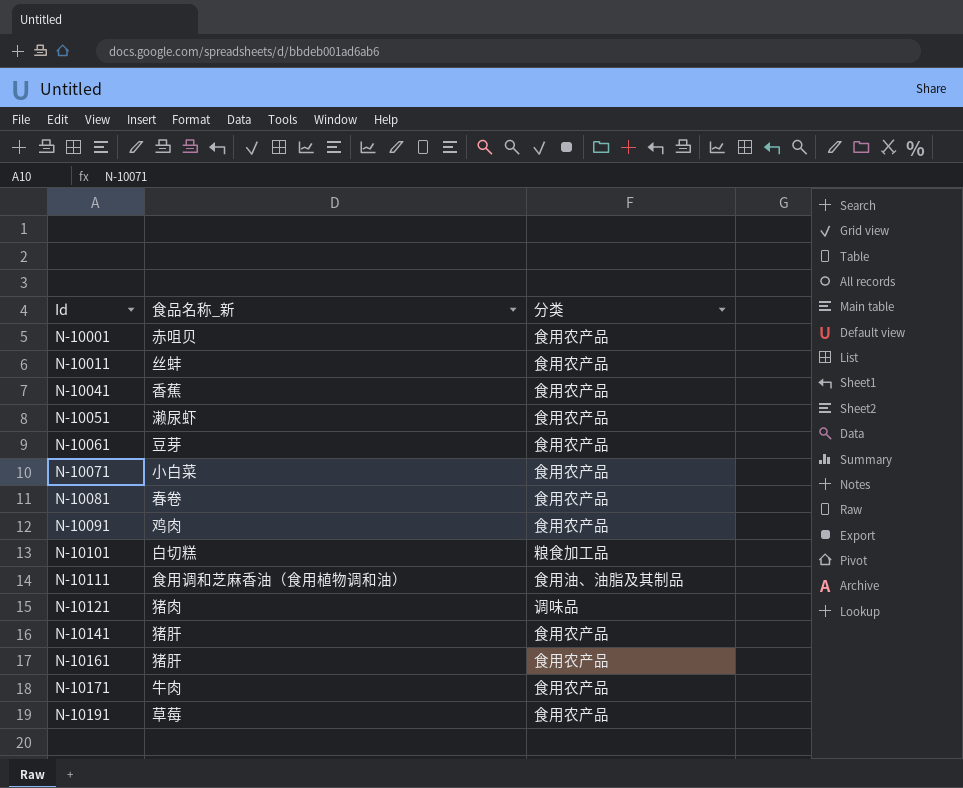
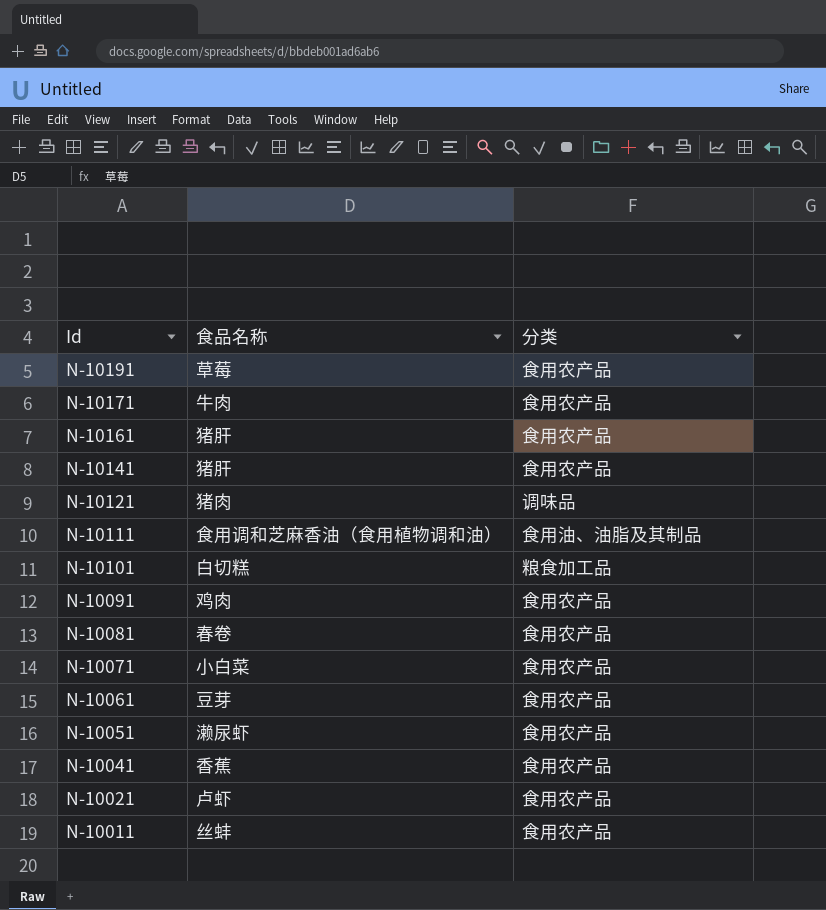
row order: Id ascending -> Id descending
column name: 食品名称_新 -> 食品名称
row N-10001: 赤咀贝 | 食用农产品 -> none
row N-10021: none -> 卢虾 | 食用农产品

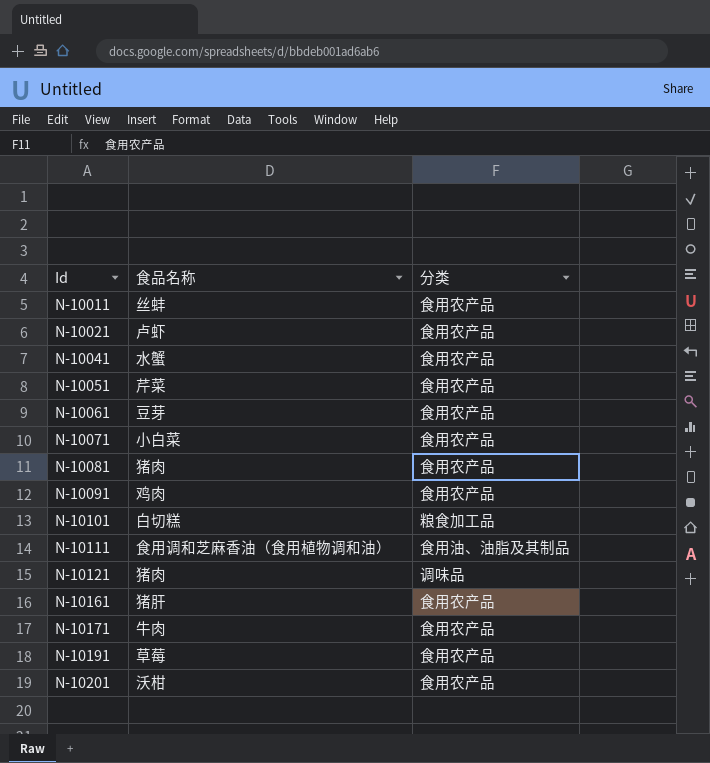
row order: Id descending -> Id ascending
row N-10141: 猪肝 | 食用农产品 -> none
N-10041 | 食品名称: 香蕉 -> 水蟹
N-10051 | 食品名称: 濑尿虾 -> 芹菜
N-10081 | 食品名称: 春卷 -> 猪肉
row N-10201: none -> 沃柑 | 食用农产品

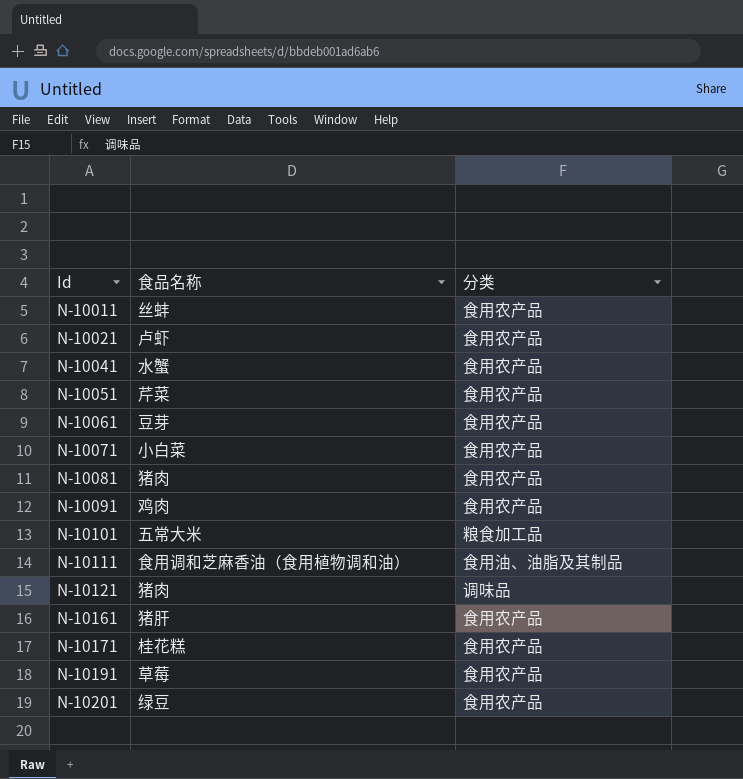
N-10101 | 食品名称: 白切糕 -> 五常大米
N-10171 | 食品名称: 牛肉 -> 桂花糕
N-10201 | 食品名称: 沃柑 -> 绿豆

